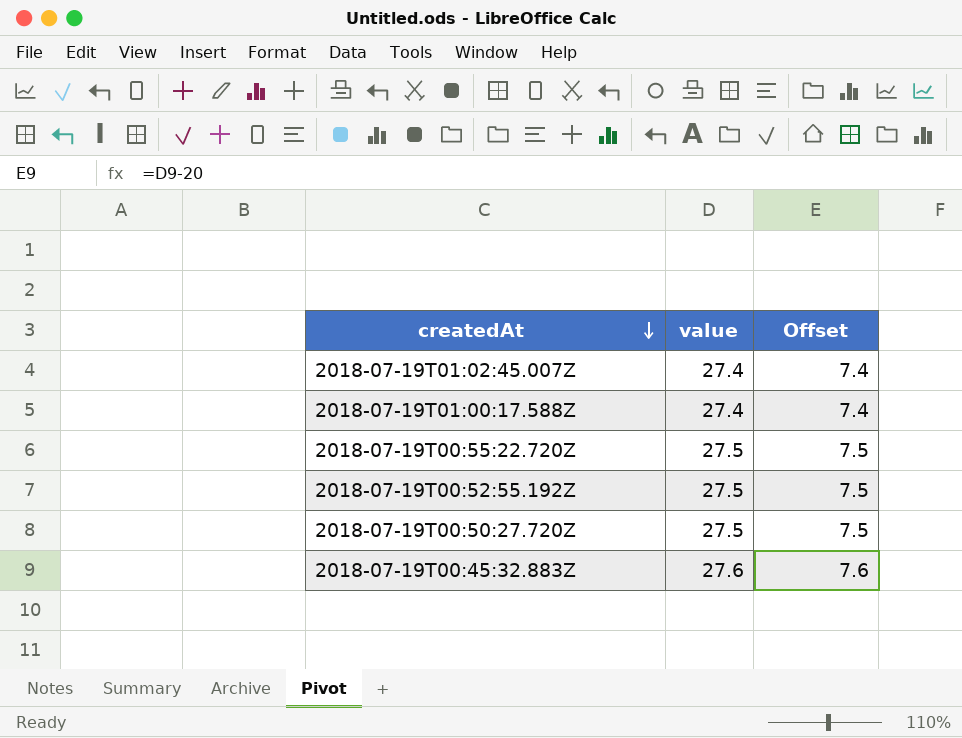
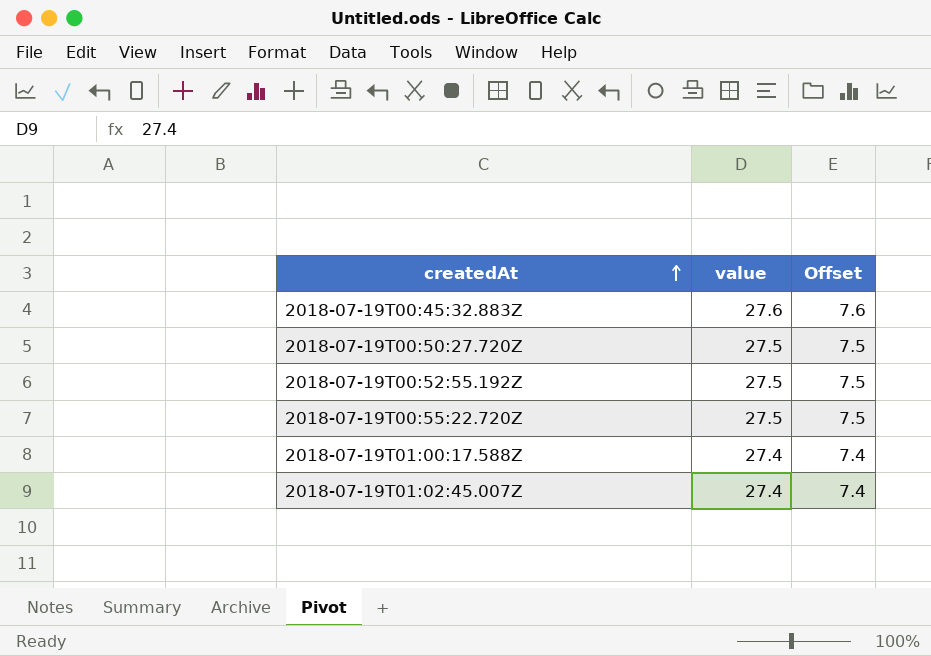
row order: createdAt descending -> createdAt ascending

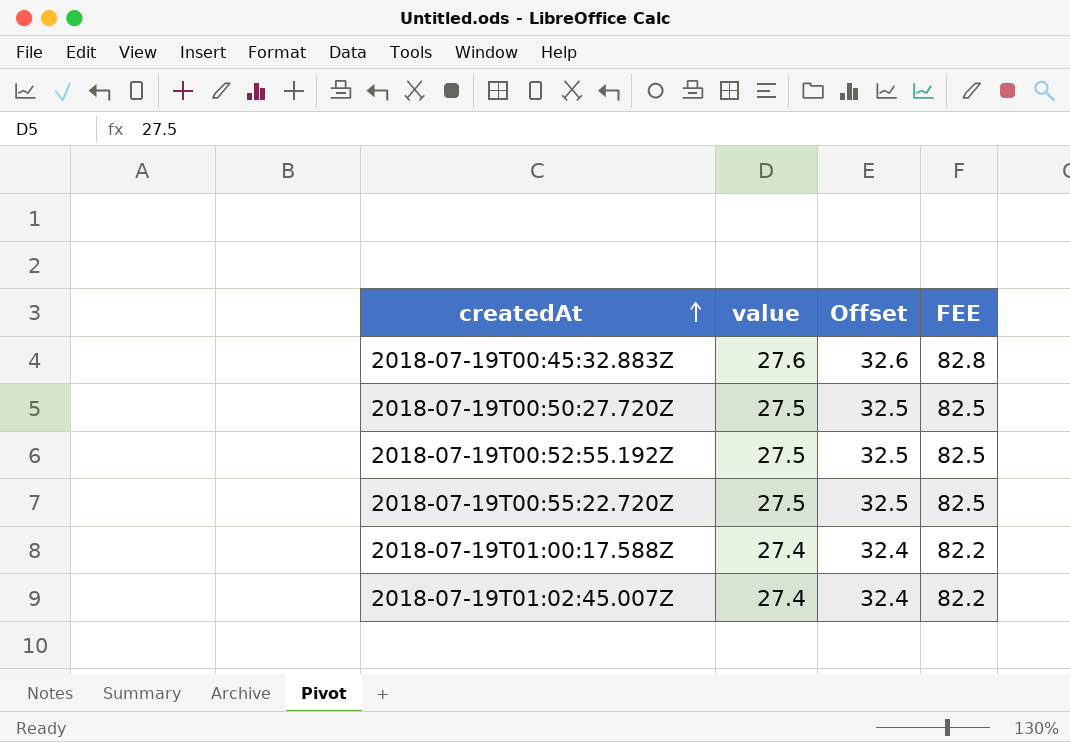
column Offset | formula: [value] - 20 -> [value] + 5
column FEE | formula: none -> [value] * 3

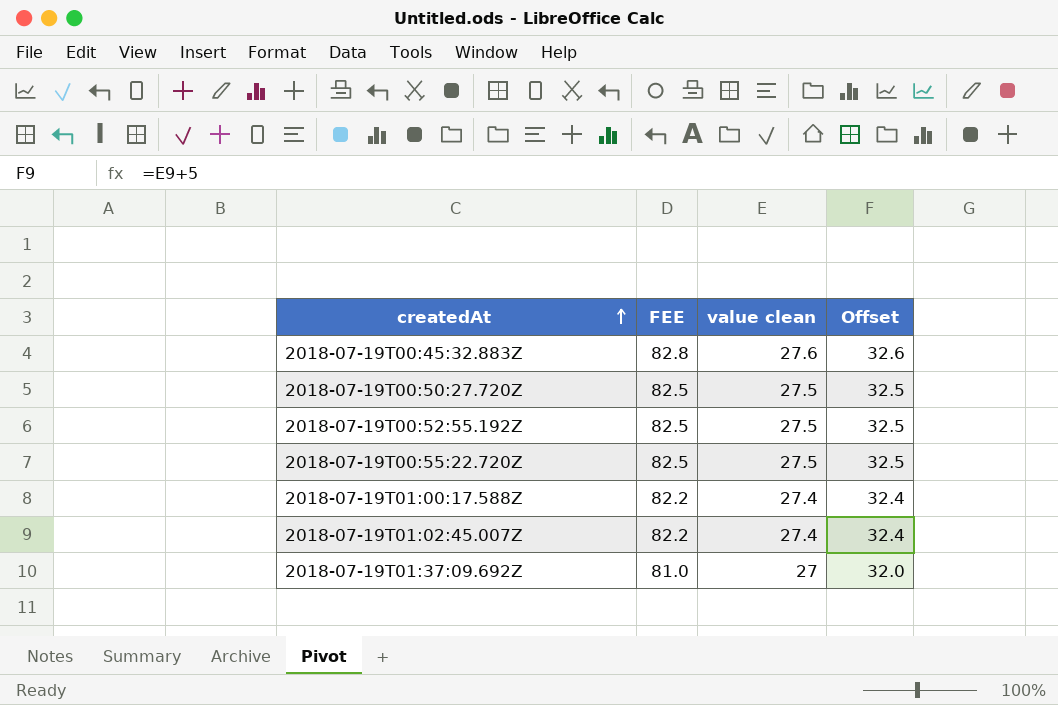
column FEE | position: 4 -> 2
column name: value -> value clean
row 2018-07-19T01:37:09.692Z: none -> 81.0 | 27 | 32.0

